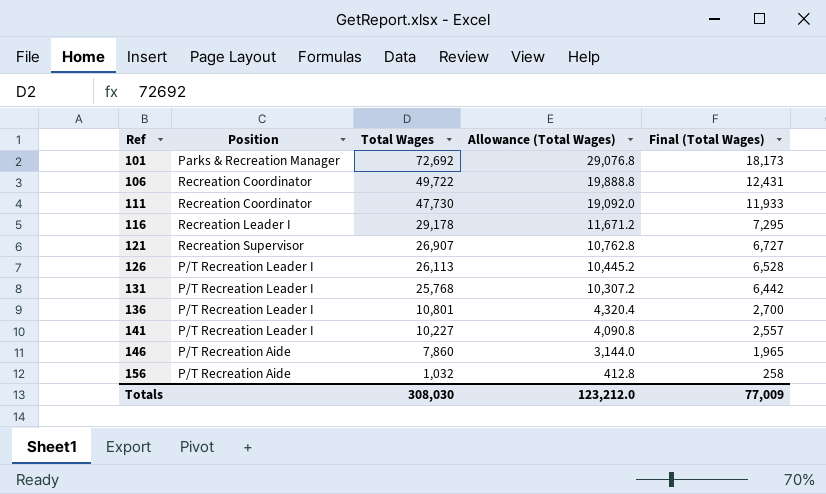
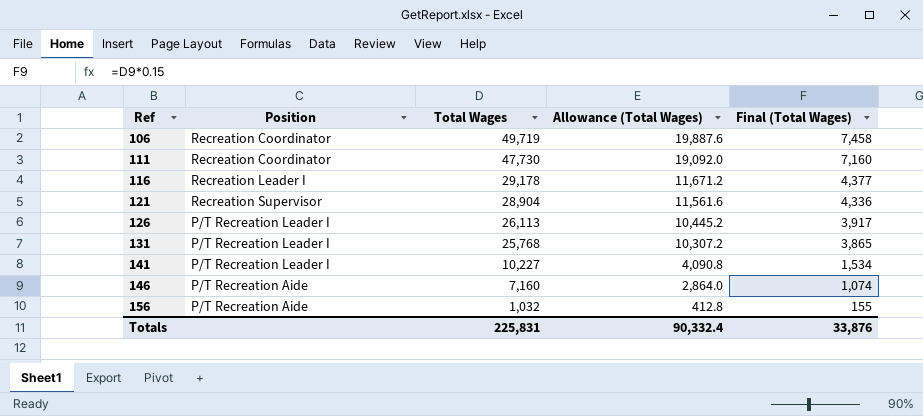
column Final (Total Wages) | formula: [Total Wages] * 0.25 -> [Total Wages] * 0.15
row 101: Parks & Recreation Manager | 72,692 | 29,076.8 | 18,173 -> none
row 136: P/T Recreation Leader I | 10,801 | 4,320.4 | 2,700 -> none
106 | Total Wages: 49,722 -> 49,719
106 | Allowance (Total Wages): 19,888.8 -> 19,887.6
121 | Total Wages: 26,907 -> 28,904
121 | Allowance (Total Wages): 10,762.8 -> 11,561.6
146 | Total Wages: 7,860 -> 7,160
146 | Allowance (Total Wages): 3,144.0 -> 2,864.0
Totals | Total Wages: 308,030 -> 225,831
Totals | Allowance (Total Wages): 123,212.0 -> 90,332.4
Totals | Final (Total Wages): 77,009 -> 33,876

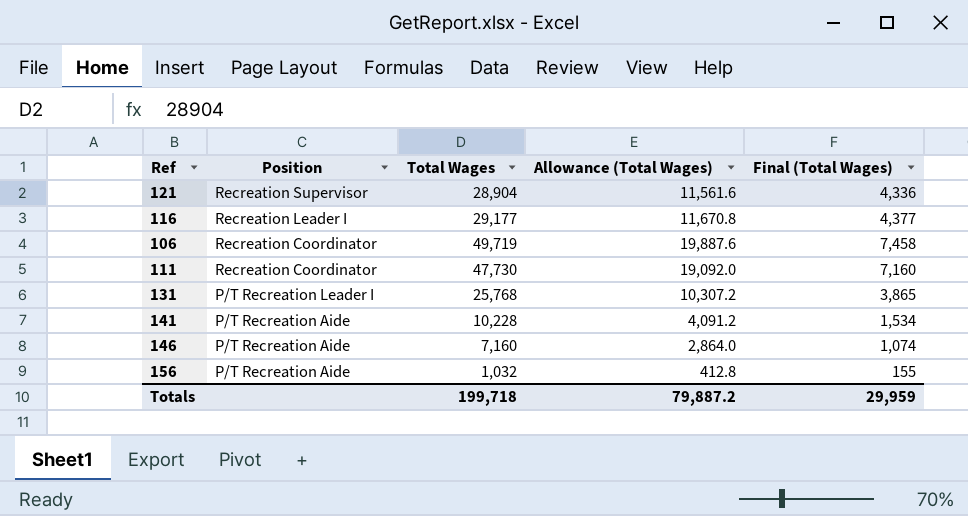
row order: Ref ascending -> Position descending
row 126: P/T Recreation Leader I | 26,113 | 10,445.2 | 3,917 -> none
116 | Total Wages: 29,178 -> 29,177
116 | Allowance (Total Wages): 11,671.2 -> 11,670.8
141 | Position: P/T Recreation Leader I -> P/T Recreation Aide
141 | Total Wages: 10,227 -> 10,228
141 | Allowance (Total Wages): 4,090.8 -> 4,091.2
Totals | Total Wages: 225,831 -> 199,718
Totals | Allowance (Total Wages): 90,332.4 -> 79,887.2
Totals | Final (Total Wages): 33,876 -> 29,959

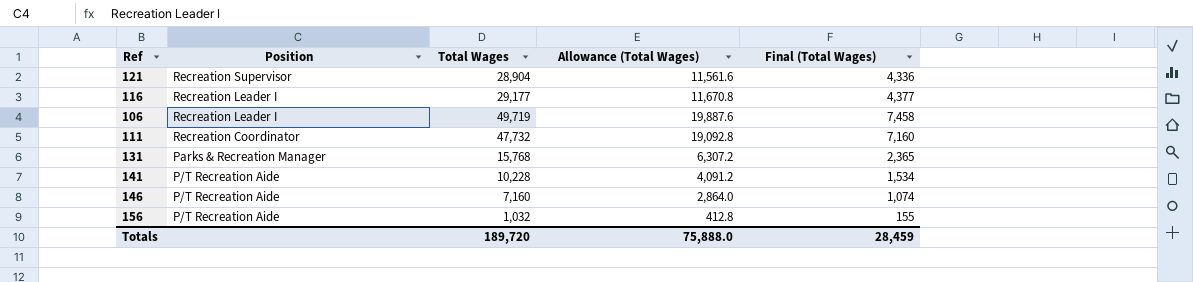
106 | Position: Recreation Coordinator -> Recreation Leader I
111 | Total Wages: 47,730 -> 47,732
111 | Allowance (Total Wages): 19,092.0 -> 19,092.8
131 | Position: P/T Recreation Leader I -> Parks & Recreation Manager
131 | Total Wages: 25,768 -> 15,768
131 | Allowance (Total Wages): 10,307.2 -> 6,307.2
131 | Final (Total Wages): 3,865 -> 2,365
Totals | Total Wages: 199,718 -> 189,720
Totals | Allowance (Total Wages): 79,887.2 -> 75,888.0
Totals | Final (Total Wages): 29,959 -> 28,459

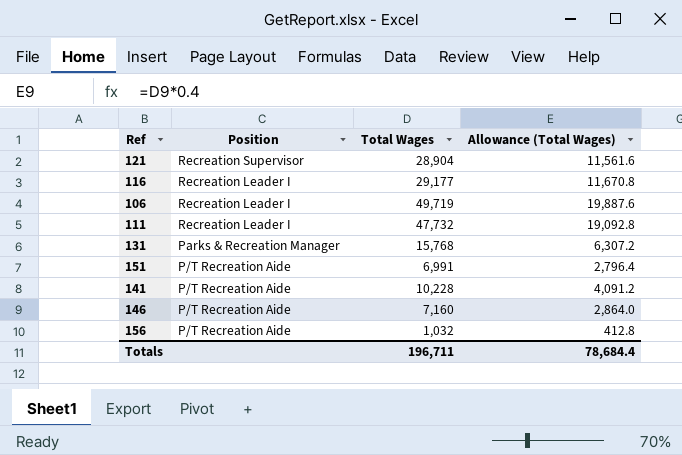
column Final (Total Wages) | formula: [Total Wages] * 0.15 -> none
111 | Position: Recreation Coordinator -> Recreation Leader I
row 151: none -> P/T Recreation Aide | 6,991 | 2,796.4
Totals | Total Wages: 189,720 -> 196,711
Totals | Allowance (Total Wages): 75,888.0 -> 78,684.4

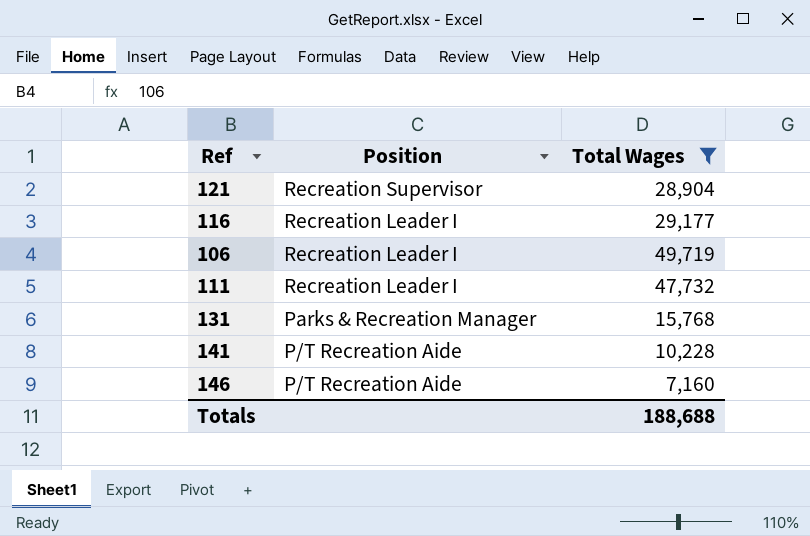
filter: none -> Total Wages >= 7,160
column Allowance (Total Wages) | formula: [Total Wages] * 0.4 -> none
Totals | Total Wages: 196,711 -> 188,688

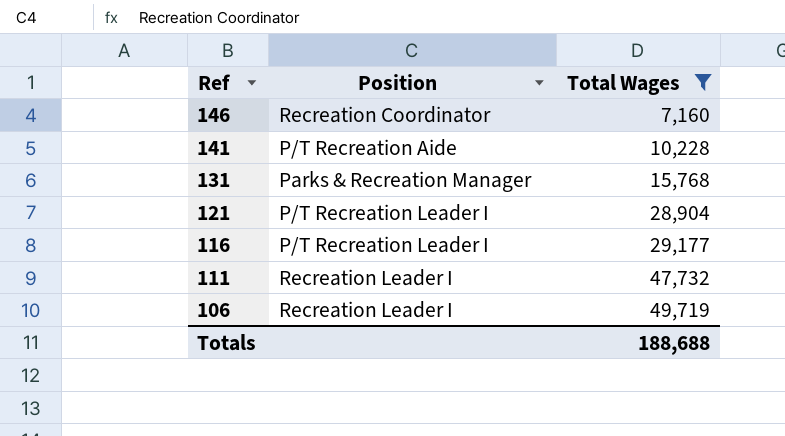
row order: Position descending -> Ref descending
146 | Position: P/T Recreation Aide -> Recreation Coordinator
121 | Position: Recreation Supervisor -> P/T Recreation Leader I
116 | Position: Recreation Leader I -> P/T Recreation Leader I

